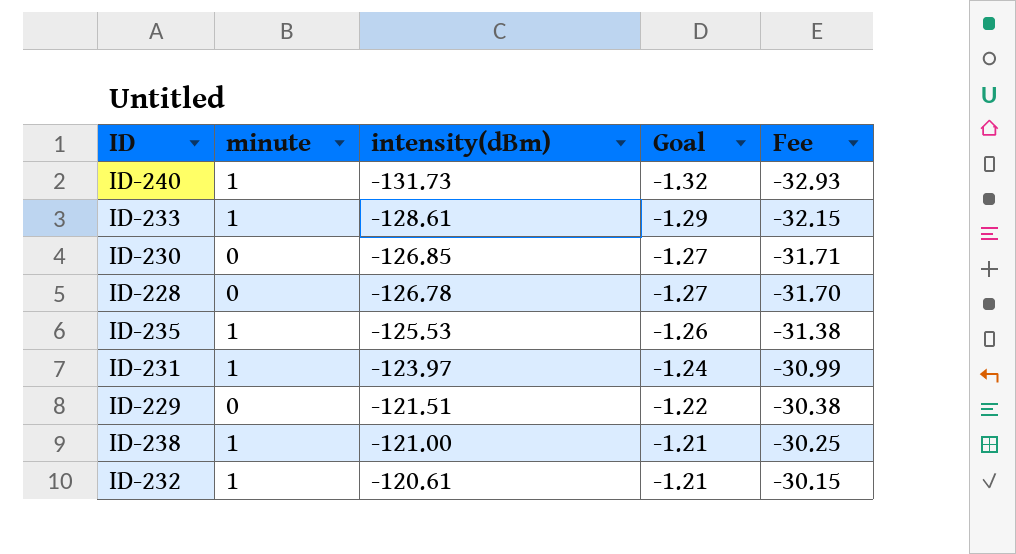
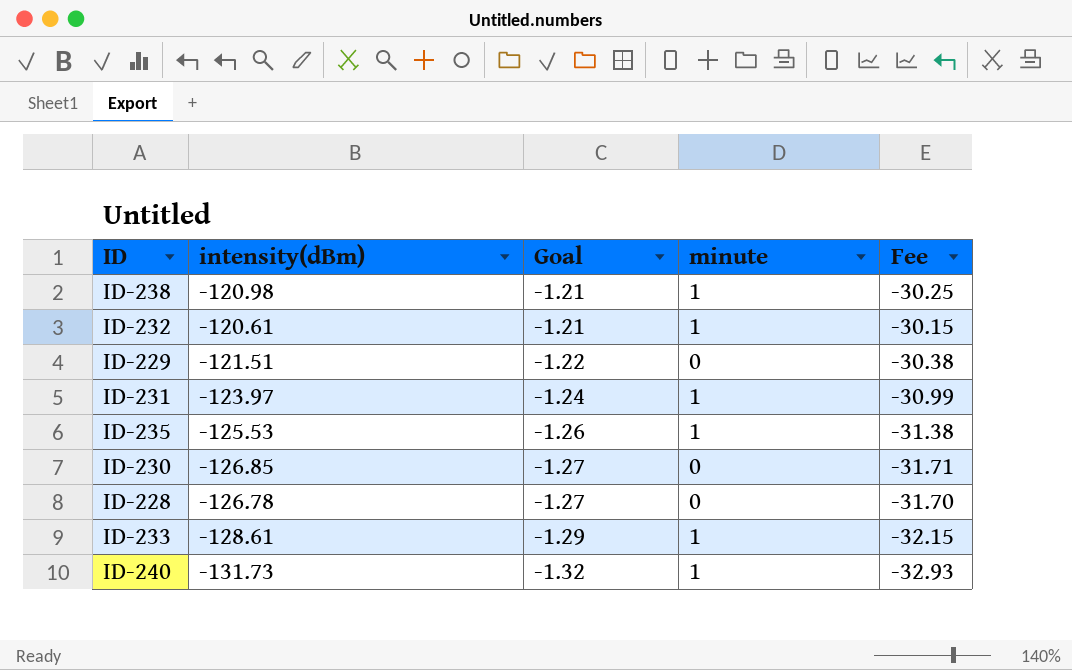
row order: intensity(dBm) ascending -> Goal descending
column minute | position: 2 -> 4
ID-238 | intensity(dBm): -121.00 -> -120.98

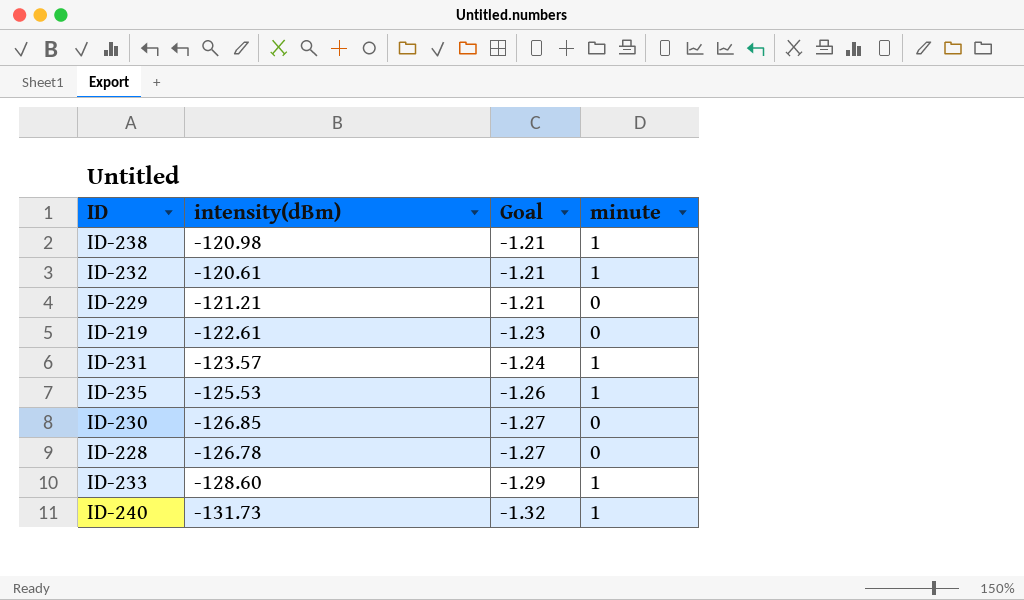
column Fee | formula: [intensity(dBm)] * 0.25 -> none
ID-229 | intensity(dBm): -121.51 -> -121.21
ID-229 | Goal: -1.22 -> -1.21
row ID-219: none -> -122.61 | -1.23 | 0
ID-231 | intensity(dBm): -123.97 -> -123.57
ID-233 | intensity(dBm): -128.61 -> -128.60

